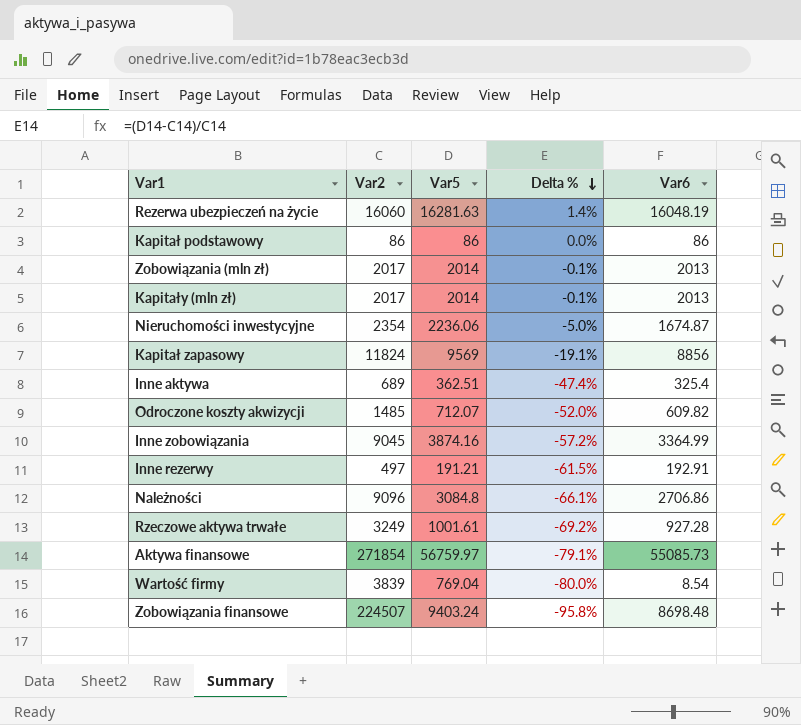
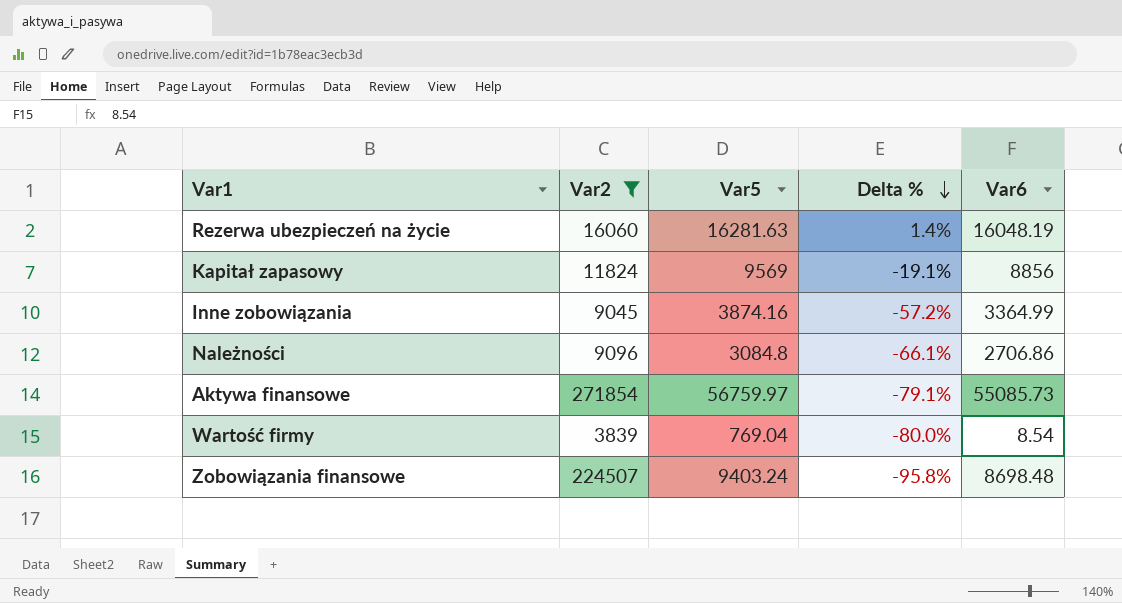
filter: none -> Var2 >= 3839

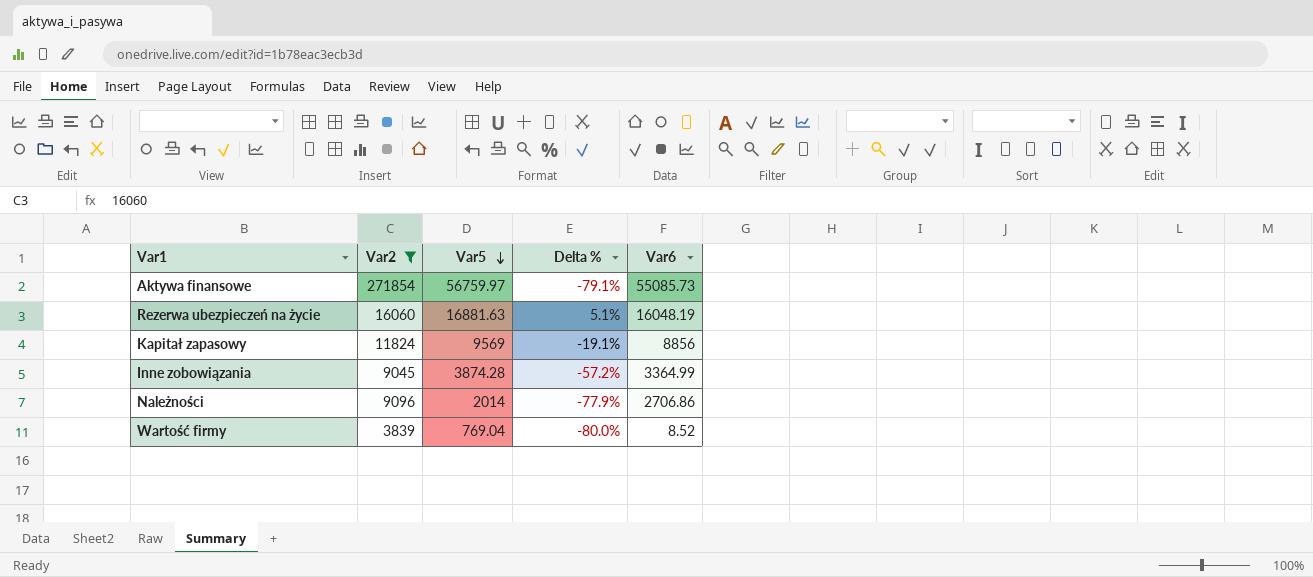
row order: Delta % descending -> Var5 descending
row Zobowiązania finansowe: 224507 | 9403.24 | -95.8% | 8698.48 -> none
Rezerwa ubezpieczeń na życie | Var5: 16281.63 -> 16881.63
Rezerwa ubezpieczeń na życie | Delta %: 1.4% -> 5.1%
Inne zobowiązania | Var5: 3874.16 -> 3874.28
Należności | Var5: 3084.8 -> 2014
Należności | Delta %: -66.1% -> -77.9%
Wartość firmy | Var6: 8.54 -> 8.52

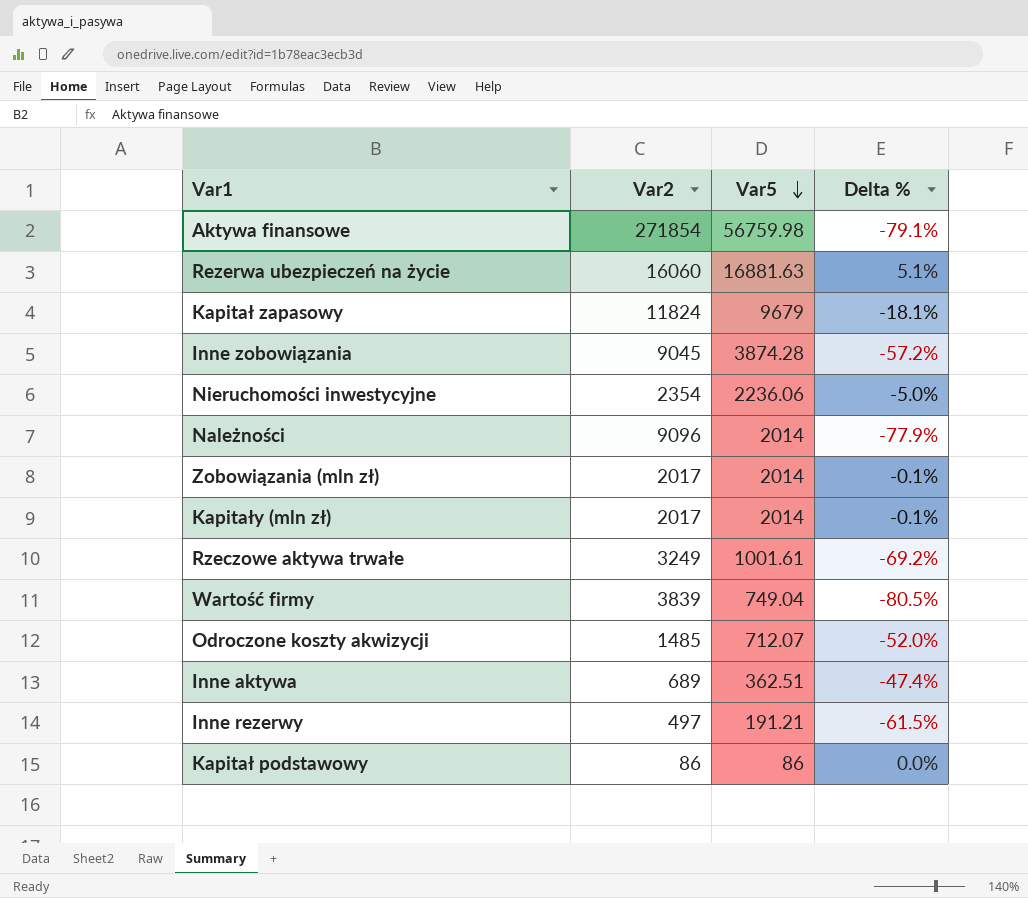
filter: Var2 >= 3839 -> none
column Var6 | position: 5 -> none
Aktywa finansowe | Var5: 56759.97 -> 56759.98
Kapitał zapasowy | Var5: 9569 -> 9679
Kapitał zapasowy | Delta %: -19.1% -> -18.1%
Wartość firmy | Var5: 769.04 -> 749.04
Wartość firmy | Delta %: -80.0% -> -80.5%

